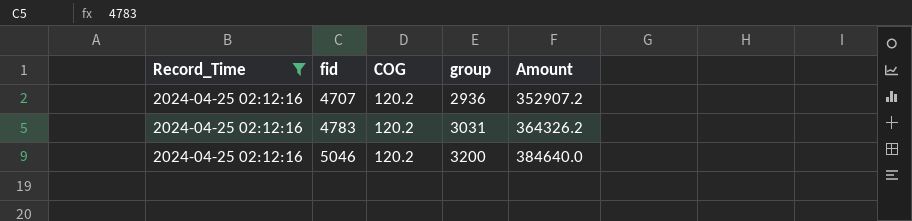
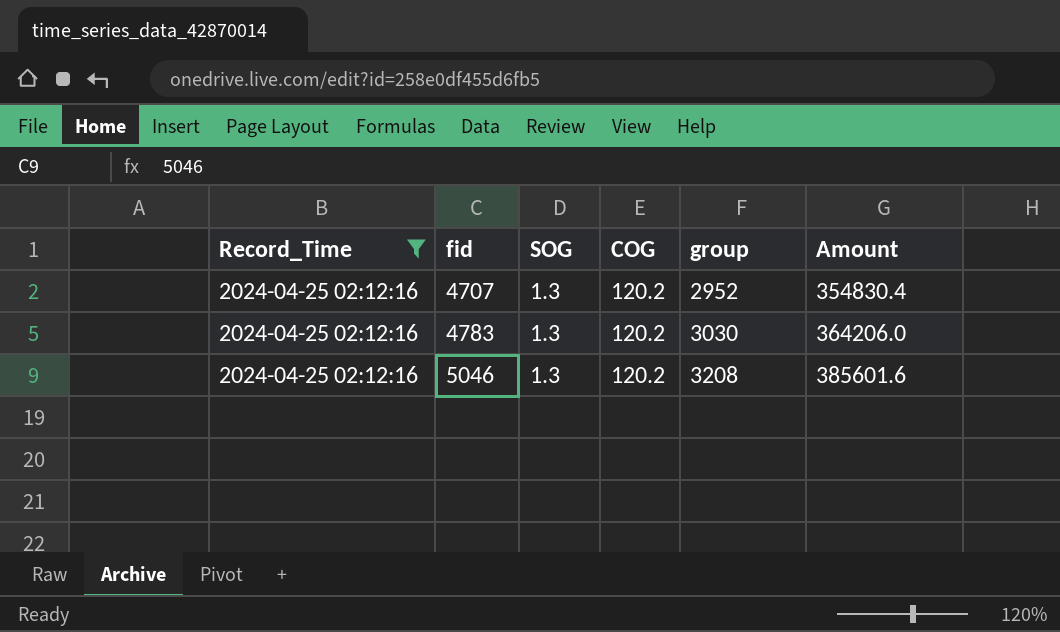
column SOG | position: none -> 3
4707 | group: 2936 -> 2952
4707 | Amount: 352907.2 -> 354830.4
4783 | group: 3031 -> 3030
4783 | Amount: 364326.2 -> 364206.0
5046 | group: 3200 -> 3208
5046 | Amount: 384640.0 -> 385601.6

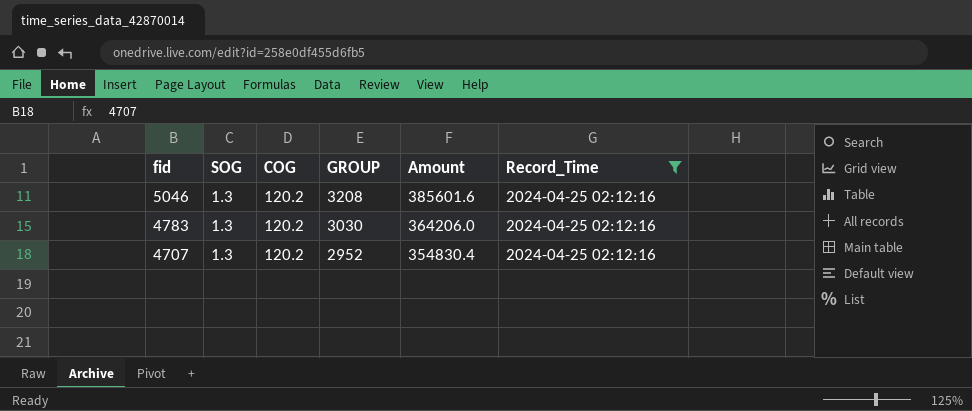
row order: fid ascending -> fid descending
column name: group -> GROUP
column Record_Time | position: 1 -> 6

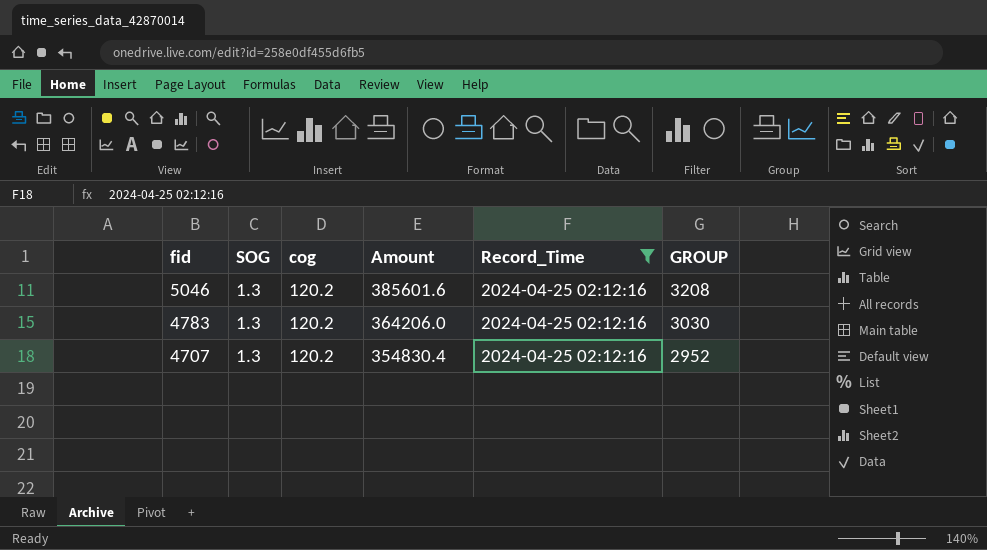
column name: COG -> cog
column GROUP | position: 4 -> 6

